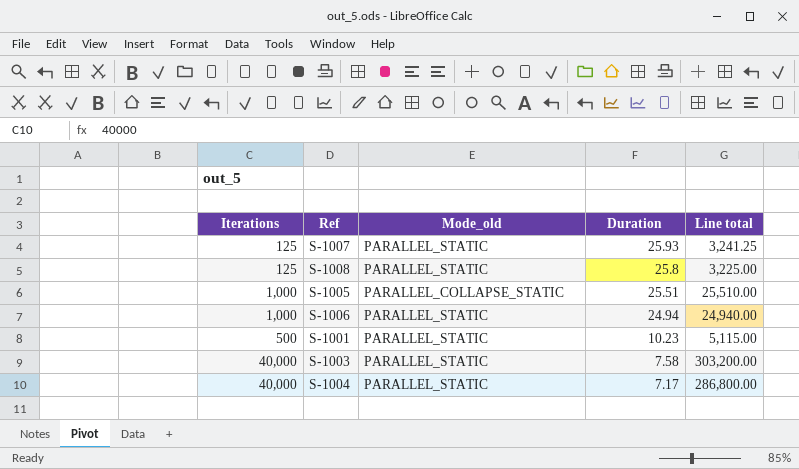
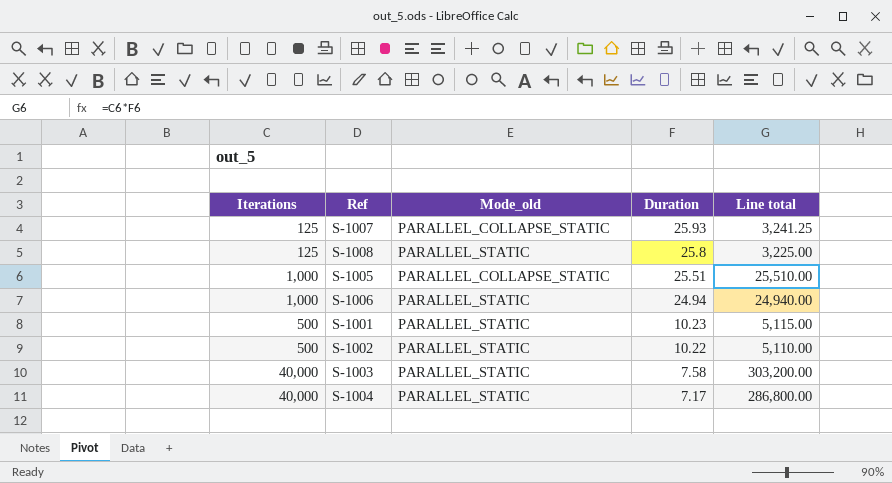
S-1007 | Mode_old: PARALLEL_STATIC -> PARALLEL_COLLAPSE_STATIC
row S-1002: none -> 500 | PARALLEL_STATIC | 10.22 | 5,110.00

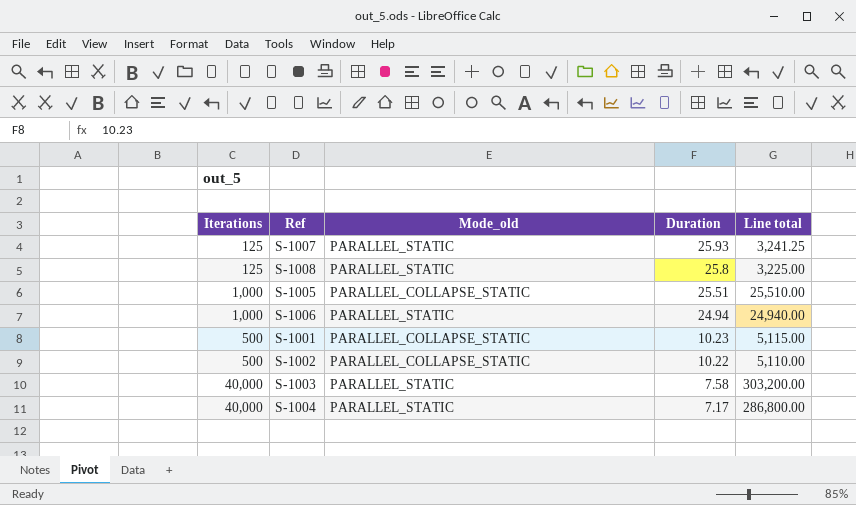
S-1007 | Mode_old: PARALLEL_COLLAPSE_STATIC -> PARALLEL_STATIC
S-1001 | Mode_old: PARALLEL_STATIC -> PARALLEL_COLLAPSE_STATIC
S-1002 | Mode_old: PARALLEL_STATIC -> PARALLEL_COLLAPSE_STATIC

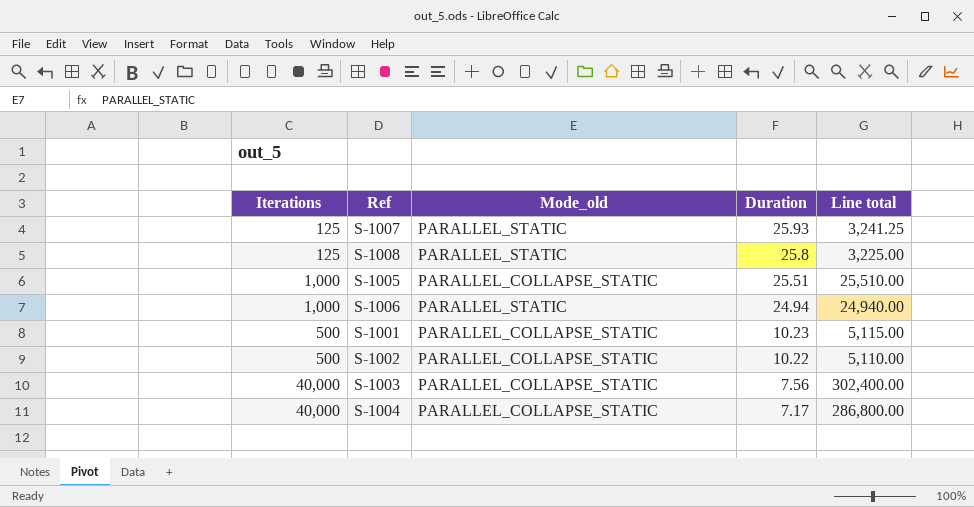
S-1003 | Mode_old: PARALLEL_STATIC -> PARALLEL_COLLAPSE_STATIC
S-1003 | Duration: 7.58 -> 7.56
S-1003 | Line total: 303,200.00 -> 302,400.00
S-1004 | Mode_old: PARALLEL_STATIC -> PARALLEL_COLLAPSE_STATIC

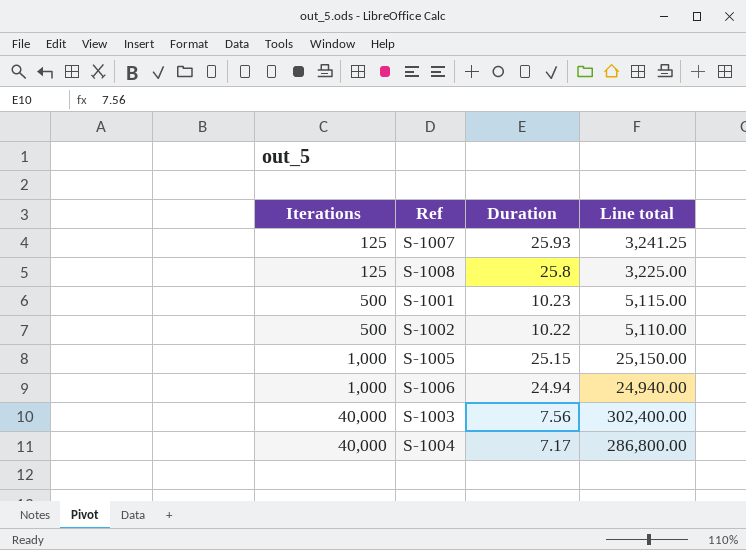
row order: Duration descending -> Iterations ascending
column Mode_old | position: 3 -> none
S-1005 | Duration: 25.51 -> 25.15
S-1005 | Line total: 25,510.00 -> 25,150.00

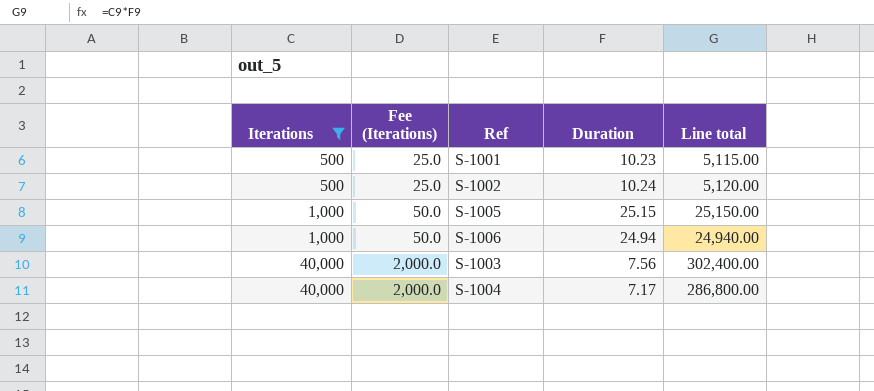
filter: none -> Iterations != 125
column Fee (Iterations) | formula: none -> [Iterations] * 0.05
S-1002 | Duration: 10.22 -> 10.24
S-1002 | Line total: 5,110.00 -> 5,120.00

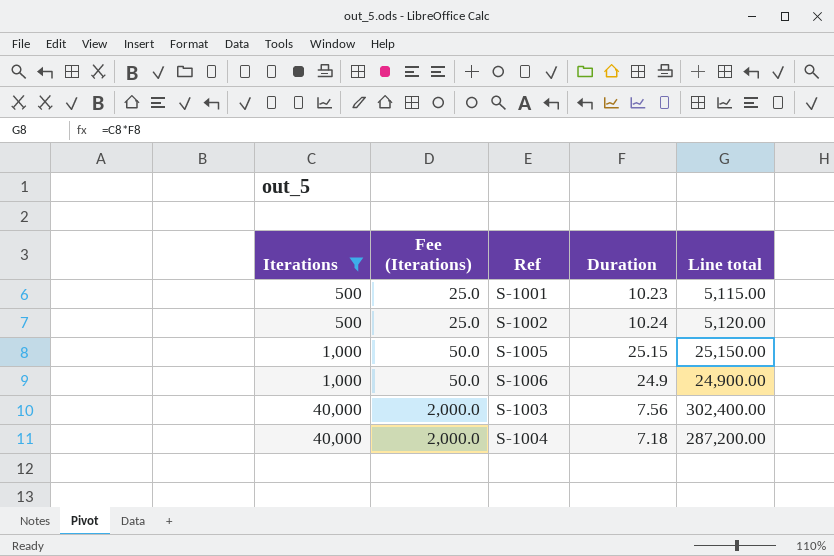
S-1006 | Duration: 24.94 -> 24.9
S-1006 | Line total: 24,940.00 -> 24,900.00
S-1004 | Duration: 7.17 -> 7.18
S-1004 | Line total: 286,800.00 -> 287,200.00

